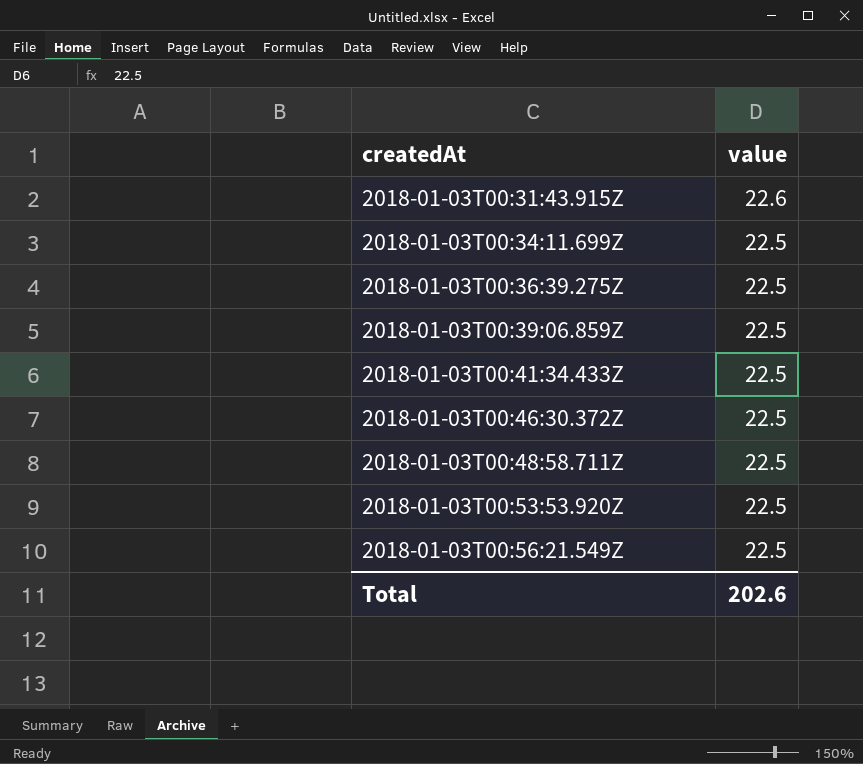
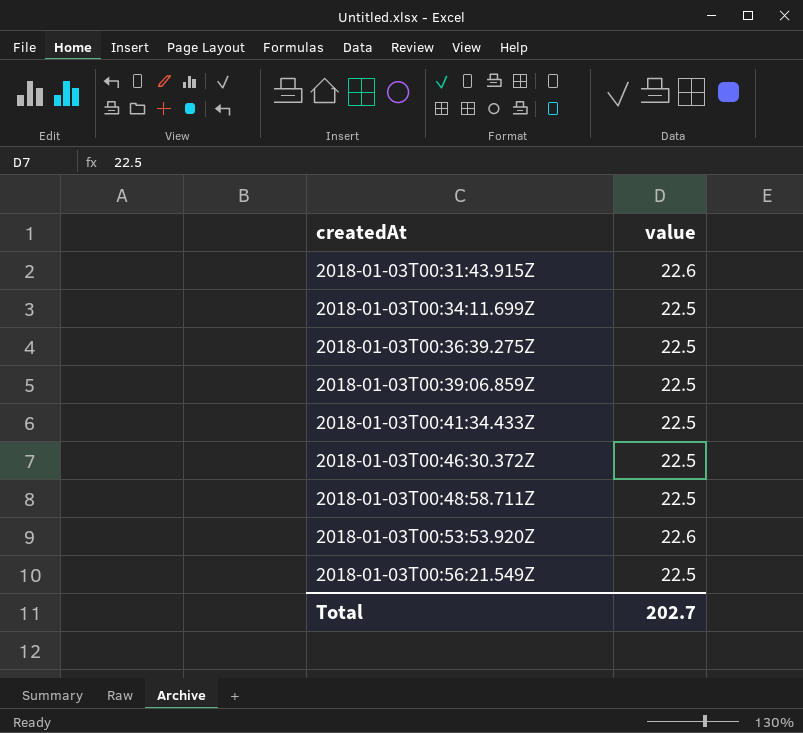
2018-01-03T00:53:53.920Z | value: 22.5 -> 22.6
Total | value: 202.6 -> 202.7

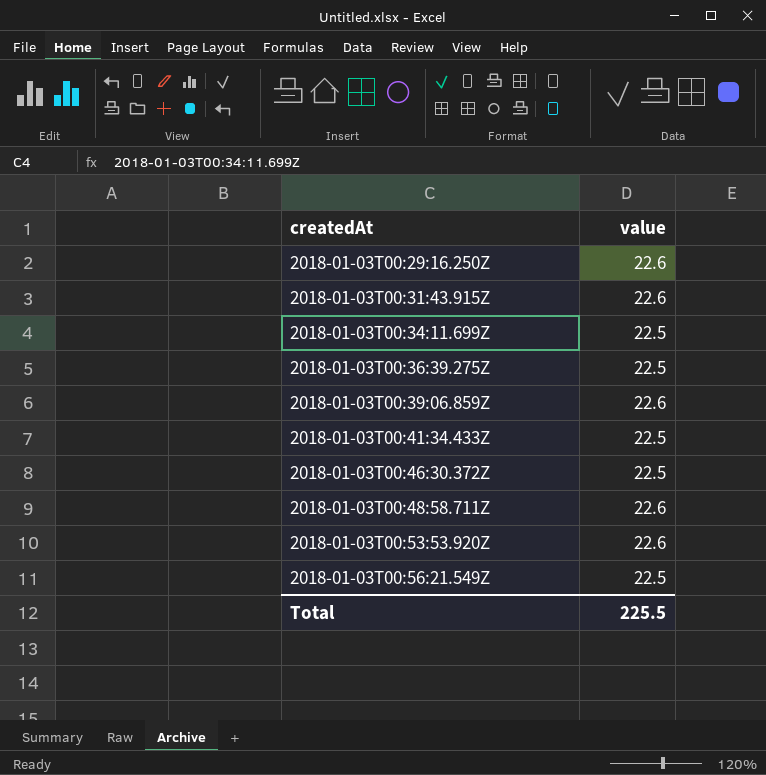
row 2018-01-03T00:29:16.250Z: none -> 22.6
2018-01-03T00:39:06.859Z | value: 22.5 -> 22.6
2018-01-03T00:48:58.711Z | value: 22.5 -> 22.6
Total | value: 202.7 -> 225.5

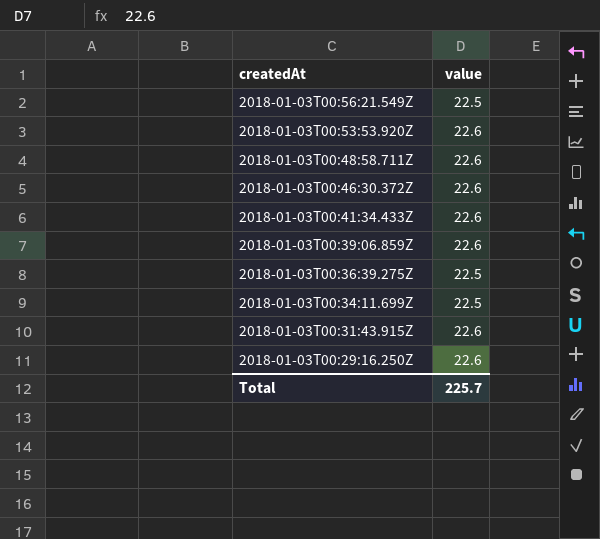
row order: createdAt ascending -> createdAt descending
2018-01-03T00:46:30.372Z | value: 22.5 -> 22.6
2018-01-03T00:41:34.433Z | value: 22.5 -> 22.6
Total | value: 225.5 -> 225.7

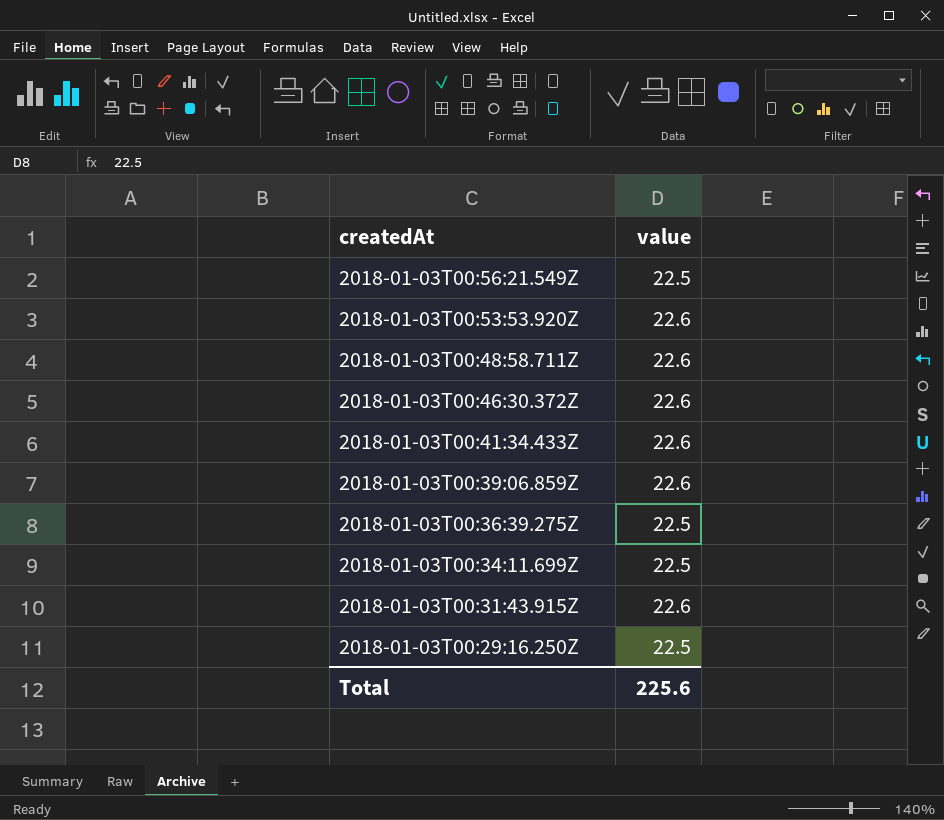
2018-01-03T00:29:16.250Z | value: 22.6 -> 22.5
Total | value: 225.7 -> 225.6

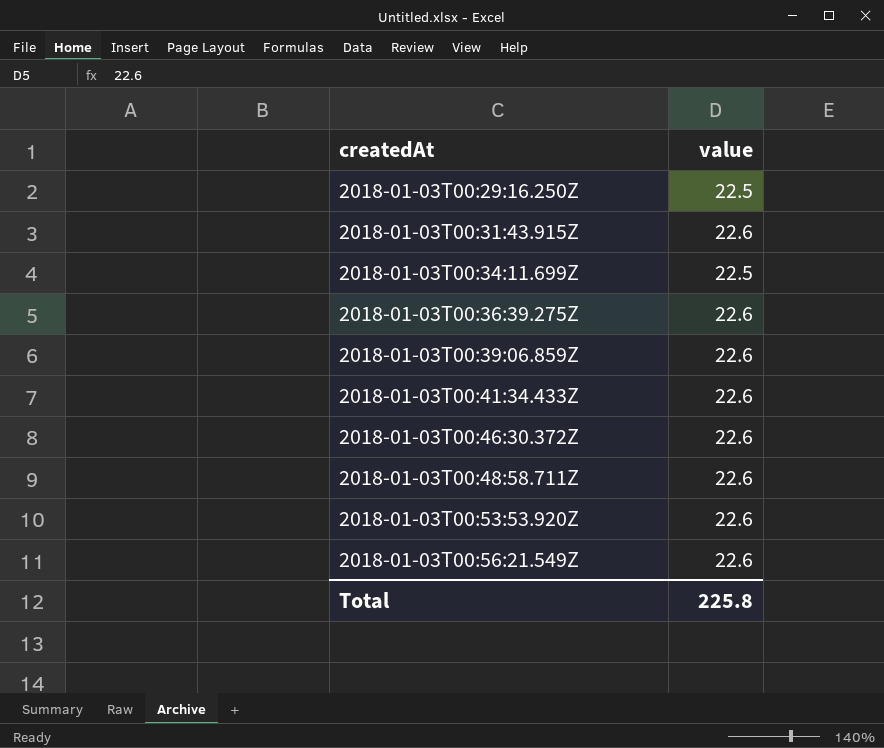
row order: createdAt descending -> createdAt ascending
2018-01-03T00:36:39.275Z | value: 22.5 -> 22.6
2018-01-03T00:56:21.549Z | value: 22.5 -> 22.6
Total | value: 225.6 -> 225.8

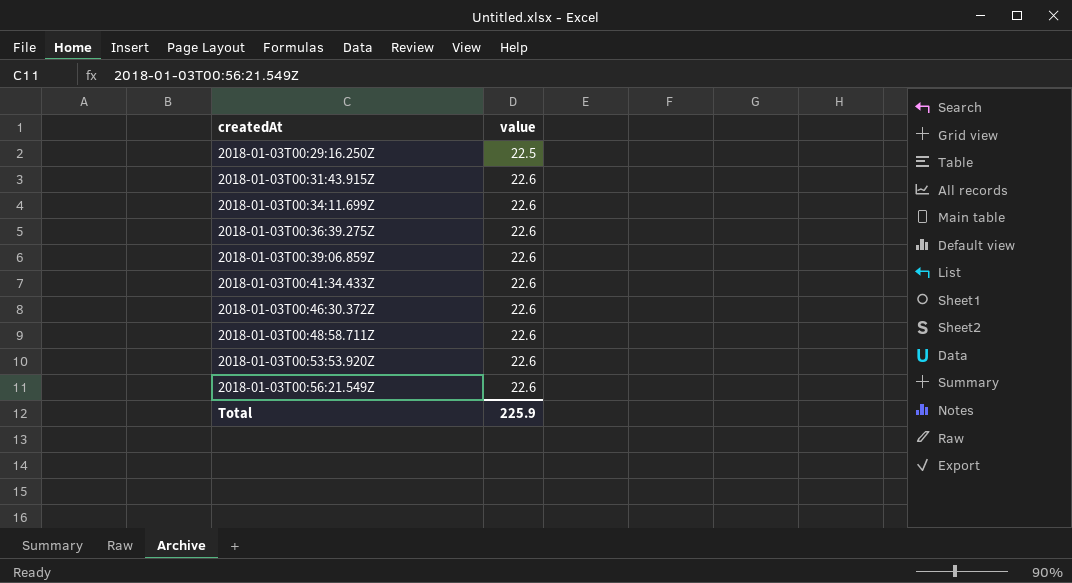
2018-01-03T00:34:11.699Z | value: 22.5 -> 22.6
Total | value: 225.8 -> 225.9

